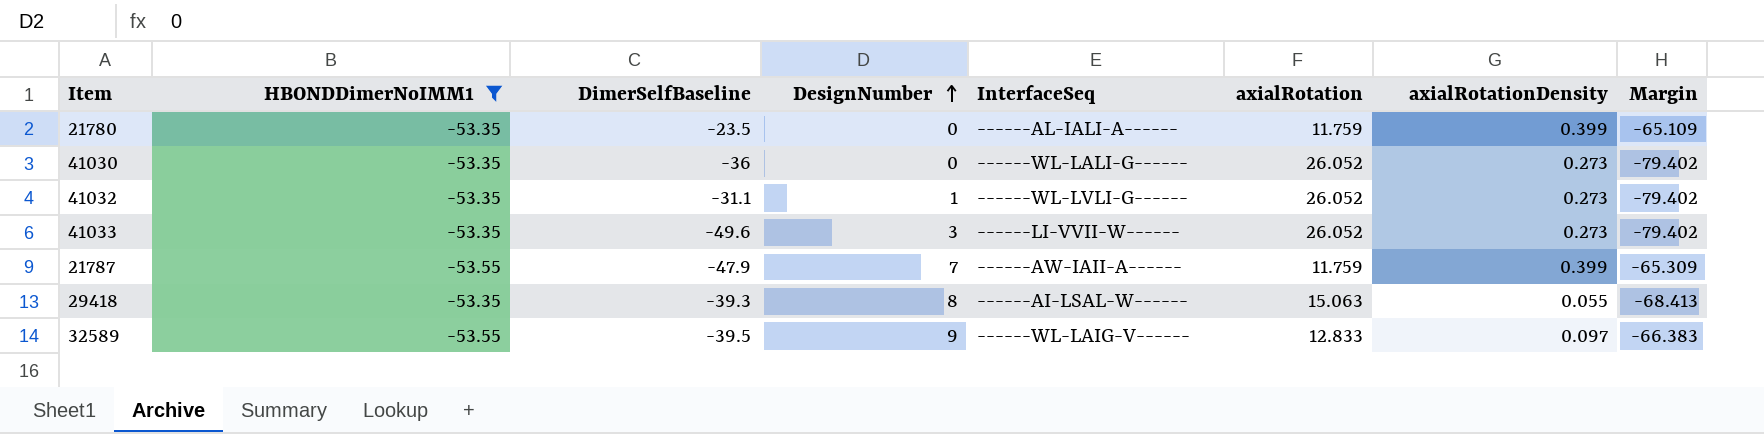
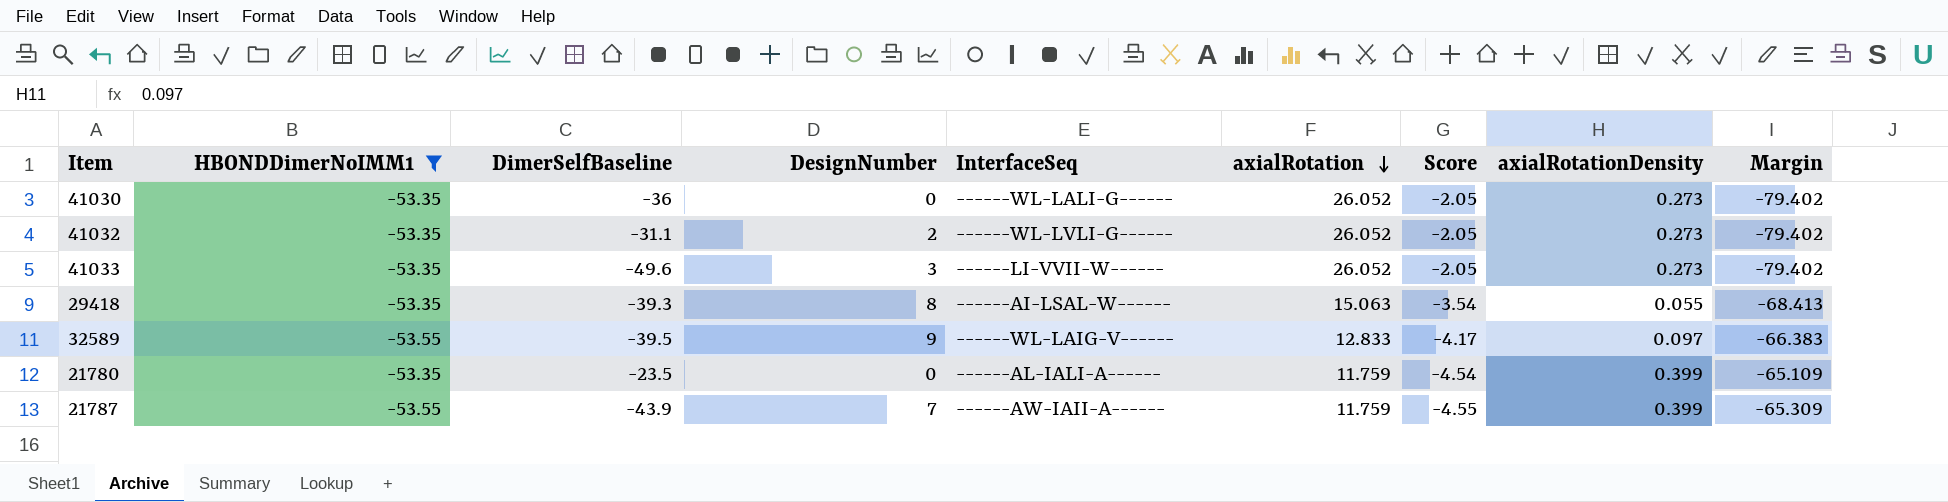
row order: DesignNumber ascending -> axialRotation descending
column Score | formula: none -> [HBONDDimerNoIMM1] / [axialRotation]
41032 | DesignNumber: 1 -> 2
21787 | DimerSelfBaseline: -47.9 -> -43.9

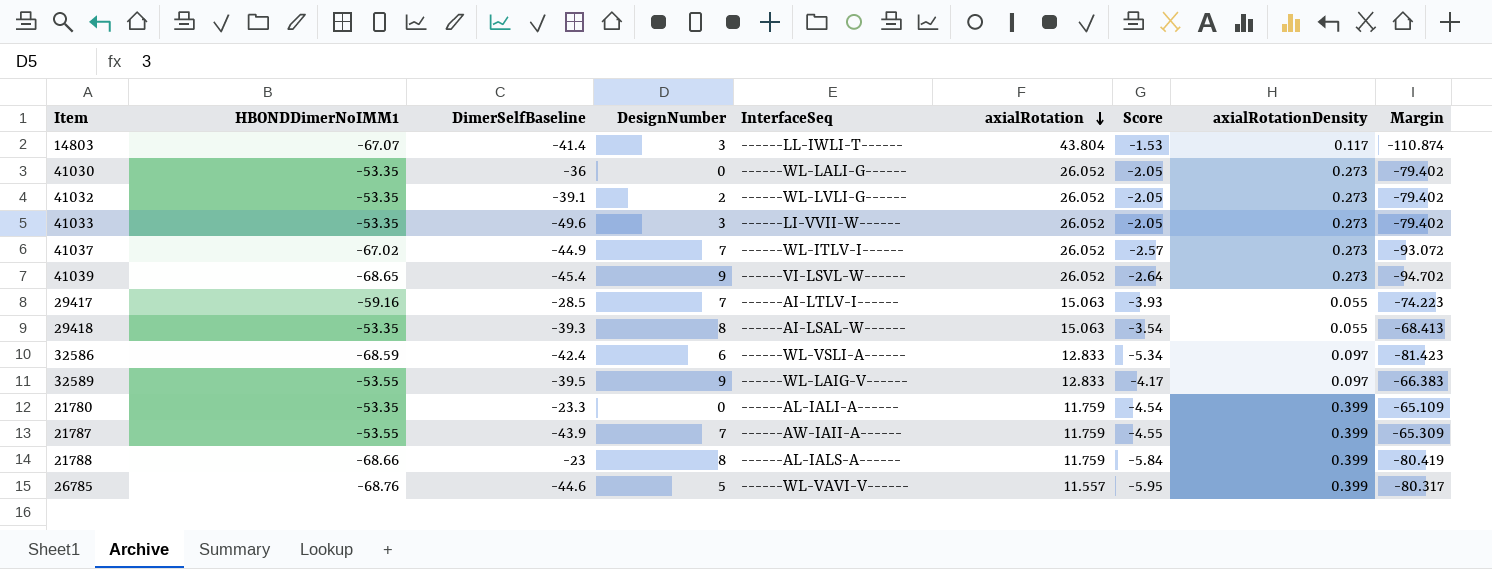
filter: HBONDDimerNoIMM1 >= -53.55 -> none
41032 | DimerSelfBaseline: -31.1 -> -39.1
21780 | DimerSelfBaseline: -23.5 -> -23.3

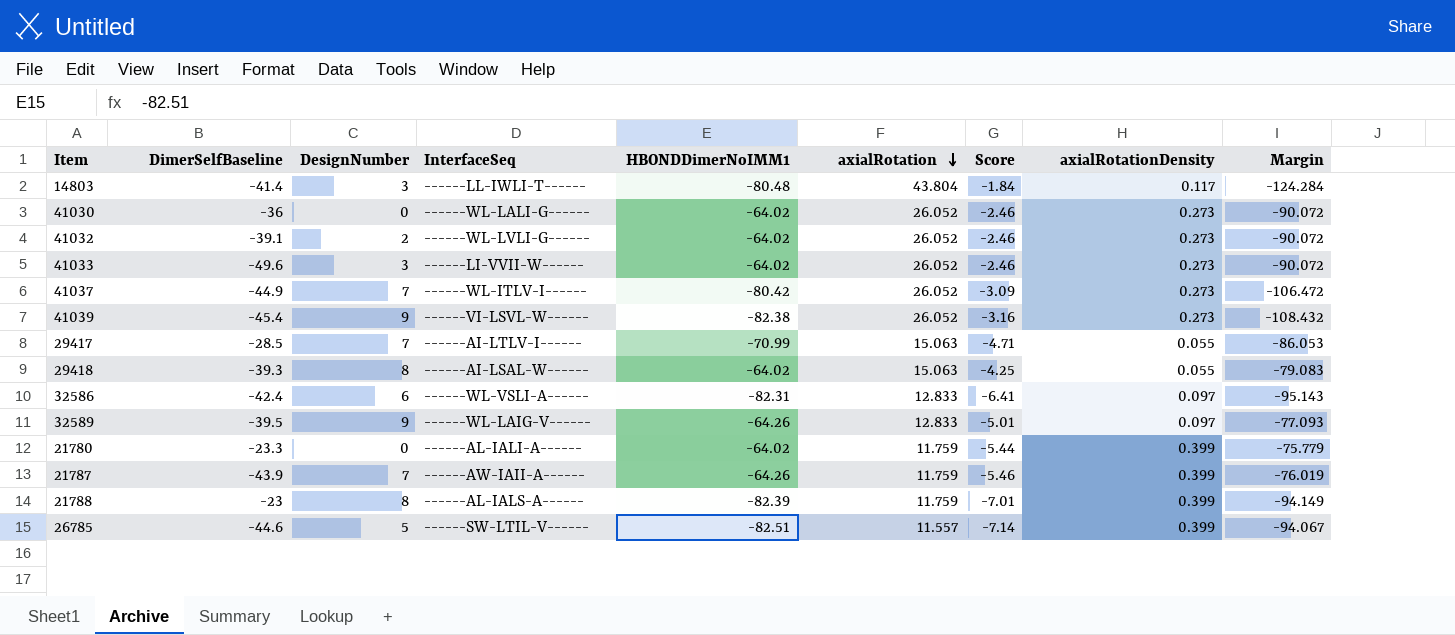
column HBONDDimerNoIMM1 | position: 2 -> 5
14803 | HBONDDimerNoIMM1: -67.07 -> -80.48
14803 | Score: -1.53 -> -1.84
14803 | Margin: -110.874 -> -124.284
41030 | HBONDDimerNoIMM1: -53.35 -> -64.02
41030 | Score: -2.05 -> -2.46
41030 | Margin: -79.402 -> -90.072
41032 | HBONDDimerNoIMM1: -53.35 -> -64.02
41032 | Score: -2.05 -> -2.46
41032 | Margin: -79.402 -> -90.072
41033 | HBONDDimerNoIMM1: -53.35 -> -64.02
41033 | Score: -2.05 -> -2.46
41033 | Margin: -79.402 -> -90.072
41037 | HBONDDimerNoIMM1: -67.02 -> -80.42
41037 | Score: -2.57 -> -3.09
41037 | Margin: -93.072 -> -106.472
41039 | HBONDDimerNoIMM1: -68.65 -> -82.38
41039 | Score: -2.64 -> -3.16
41039 | Margin: -94.702 -> -108.432
29417 | HBONDDimerNoIMM1: -59.16 -> -70.99
29417 | Score: -3.93 -> -4.71
29417 | Margin: -74.223 -> -86.053
29418 | HBONDDimerNoIMM1: -53.35 -> -64.02
29418 | Score: -3.54 -> -4.25
29418 | Margin: -68.413 -> -79.083
32586 | HBONDDimerNoIMM1: -68.59 -> -82.31
32586 | Score: -5.34 -> -6.41
32586 | Margin: -81.423 -> -95.143
32589 | HBONDDimerNoIMM1: -53.55 -> -64.26
32589 | Score: -4.17 -> -5.01
32589 | Margin: -66.383 -> -77.093
21780 | HBONDDimerNoIMM1: -53.35 -> -64.02
21780 | Score: -4.54 -> -5.44
21780 | Margin: -65.109 -> -75.779
21787 | HBONDDimerNoIMM1: -53.55 -> -64.26
21787 | Score: -4.55 -> -5.46
21787 | Margin: -65.309 -> -76.019
21788 | HBONDDimerNoIMM1: -68.66 -> -82.39
21788 | Score: -5.84 -> -7.01
21788 | Margin: -80.419 -> -94.149
26785 | InterfaceSeq: ------WL-VAVI-V------ -> ------SW-LTIL-V------
26785 | HBONDDimerNoIMM1: -68.76 -> -82.51
26785 | Score: -5.95 -> -7.14
26785 | Margin: -80.317 -> -94.067

